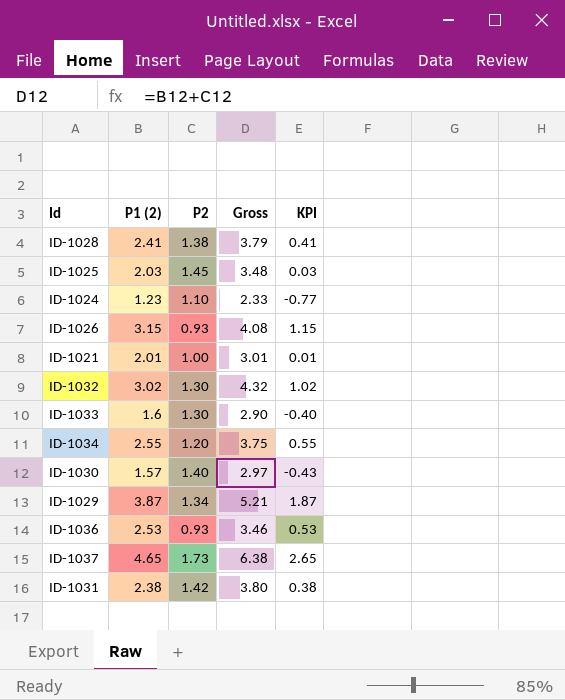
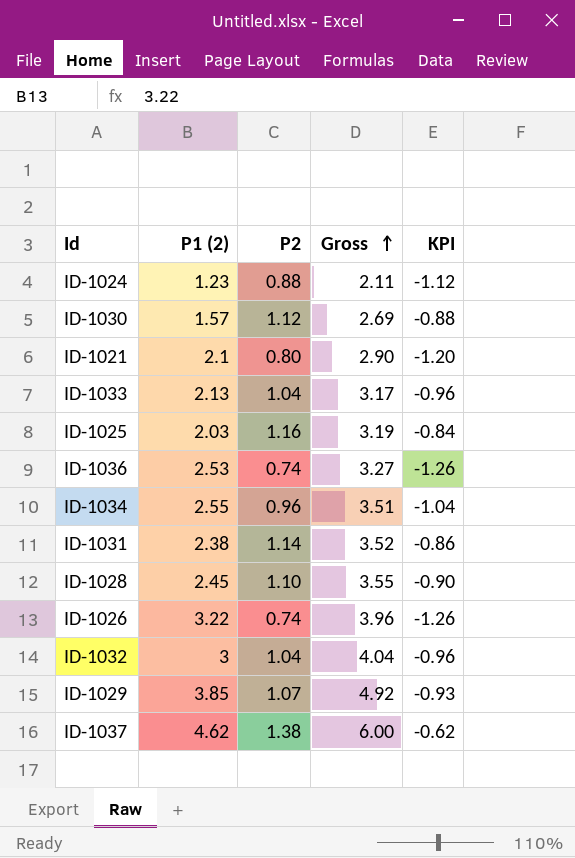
row order: none -> Gross ascending
column KPI | formula: [P1 (2)] - 2 -> [P2] - 2
ID-1024 | P2: 1.10 -> 0.88
ID-1024 | Gross: 2.33 -> 2.11
ID-1030 | P2: 1.40 -> 1.12
ID-1030 | Gross: 2.97 -> 2.69
ID-1021 | P1 (2): 2.01 -> 2.1
ID-1021 | P2: 1.00 -> 0.80
ID-1021 | Gross: 3.01 -> 2.90
ID-1033 | P1 (2): 1.6 -> 2.13
ID-1033 | P2: 1.30 -> 1.04
ID-1033 | Gross: 2.90 -> 3.17
ID-1025 | P2: 1.45 -> 1.16
ID-1025 | Gross: 3.48 -> 3.19
ID-1036 | P2: 0.93 -> 0.74
ID-1036 | Gross: 3.46 -> 3.27
ID-1034 | P2: 1.20 -> 0.96
ID-1034 | Gross: 3.75 -> 3.51
ID-1031 | P2: 1.42 -> 1.14
ID-1031 | Gross: 3.80 -> 3.52
ID-1028 | P1 (2): 2.41 -> 2.45
ID-1028 | P2: 1.38 -> 1.10
ID-1028 | Gross: 3.79 -> 3.55
ID-1026 | P1 (2): 3.15 -> 3.22
ID-1026 | P2: 0.93 -> 0.74
ID-1026 | Gross: 4.08 -> 3.96
ID-1032 | P1 (2): 3.02 -> 3
ID-1032 | P2: 1.30 -> 1.04
ID-1032 | Gross: 4.32 -> 4.04
ID-1029 | P1 (2): 3.87 -> 3.85
ID-1029 | P2: 1.34 -> 1.07
ID-1029 | Gross: 5.21 -> 4.92
ID-1037 | P1 (2): 4.65 -> 4.62
ID-1037 | P2: 1.73 -> 1.38
ID-1037 | Gross: 6.38 -> 6.00

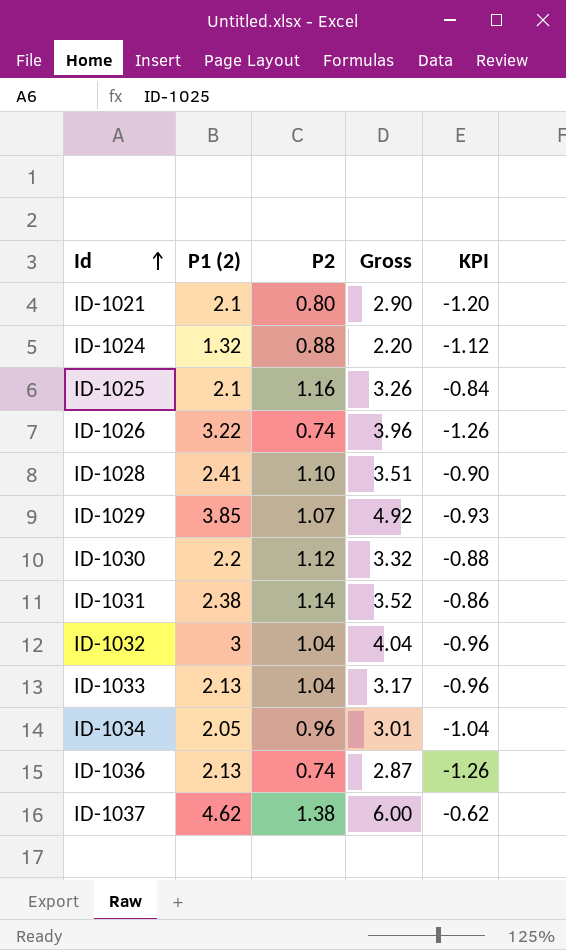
row order: Gross ascending -> Id ascending
ID-1024 | P1 (2): 1.23 -> 1.32
ID-1024 | Gross: 2.11 -> 2.20
ID-1025 | P1 (2): 2.03 -> 2.1
ID-1025 | Gross: 3.19 -> 3.26
ID-1028 | P1 (2): 2.45 -> 2.41
ID-1028 | Gross: 3.55 -> 3.51
ID-1030 | P1 (2): 1.57 -> 2.2
ID-1030 | Gross: 2.69 -> 3.32
ID-1034 | P1 (2): 2.55 -> 2.05
ID-1034 | Gross: 3.51 -> 3.01
ID-1036 | P1 (2): 2.53 -> 2.13
ID-1036 | Gross: 3.27 -> 2.87

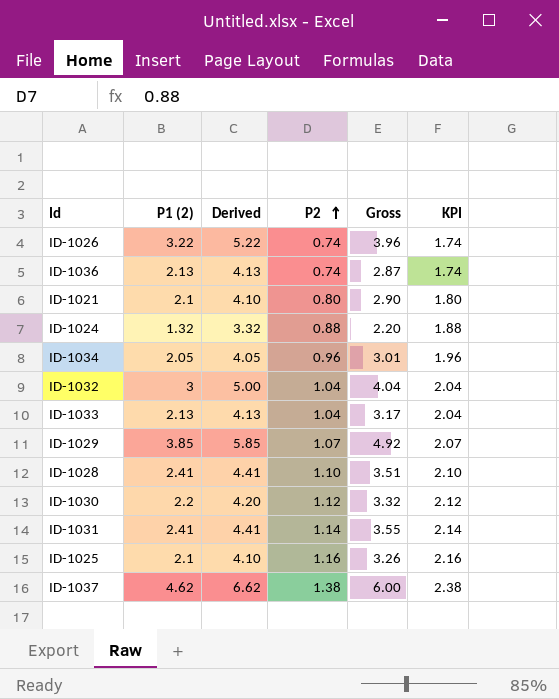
row order: Id ascending -> P2 ascending
column Derived | formula: none -> [P1 (2)] + 2
column KPI | formula: [P2] - 2 -> [P2] + 1
ID-1031 | P1 (2): 2.38 -> 2.41
ID-1031 | Gross: 3.52 -> 3.55

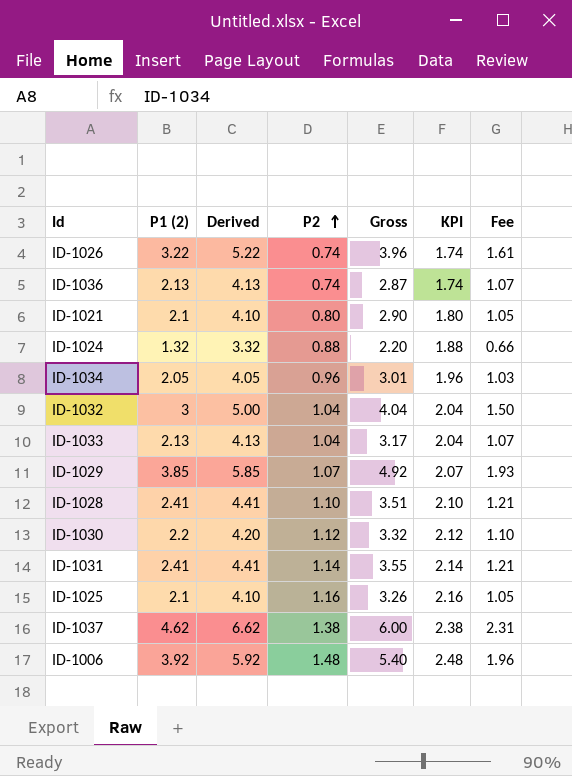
column Fee | formula: none -> [P1 (2)] * 0.5
row ID-1006: none -> 3.92 | 5.92 | 1.48 | 5.40 | 2.48 | 1.96

